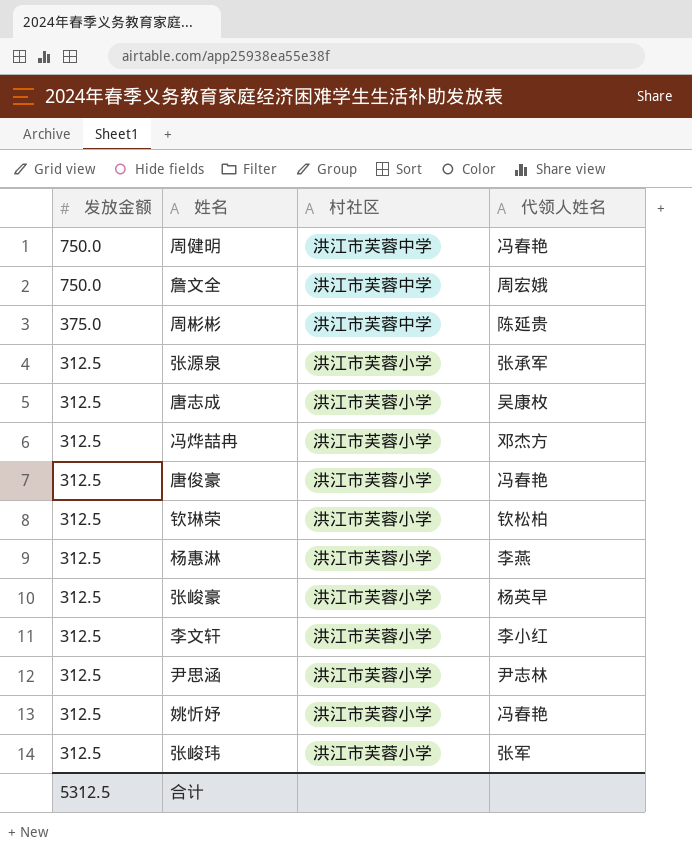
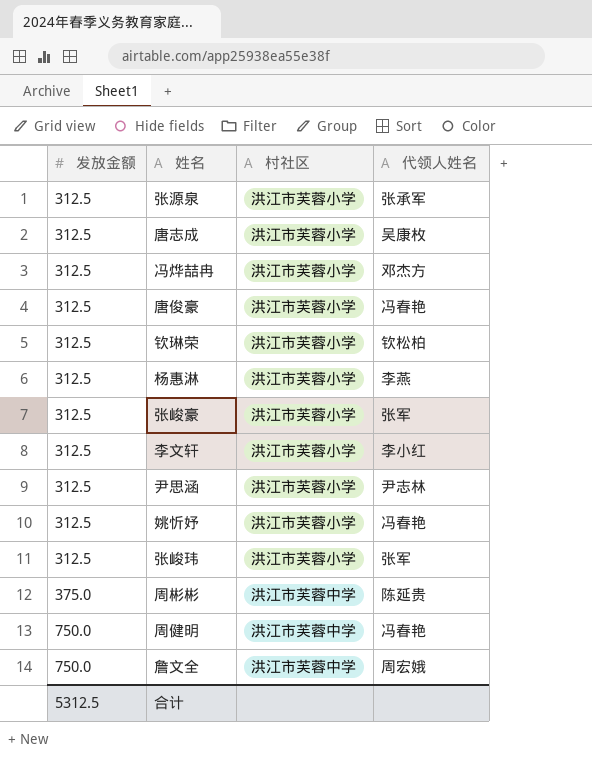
row order: 发放金额 descending -> 发放金额 ascending
张峻豪 | 代领人姓名: 杨英早 -> 张军

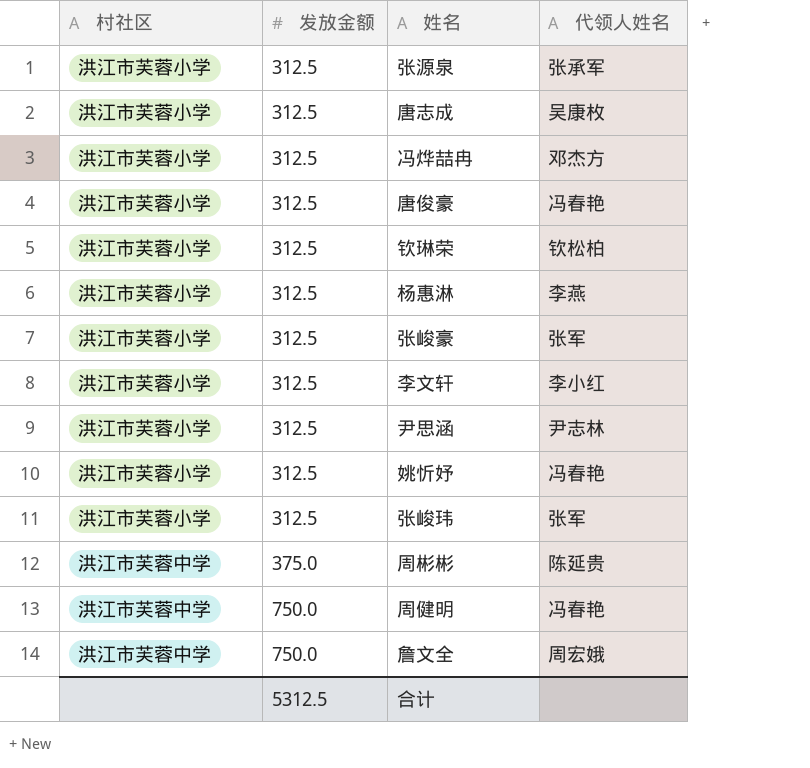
column 村社区 | position: 3 -> 1

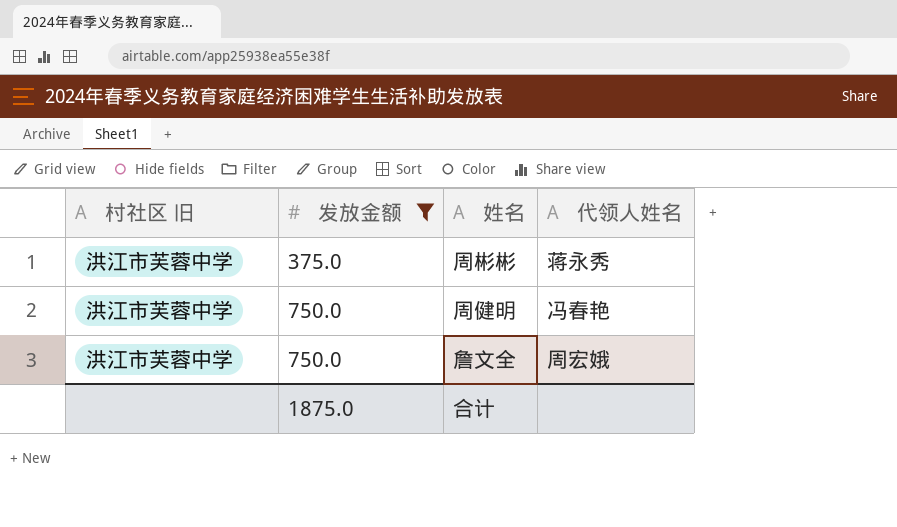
filter: none -> 发放金额 != 312.5
column name: 村社区 -> 村社区 旧
周彬彬 | 代领人姓名: 陈延贵 -> 蒋永秀
合计 | 发放金额: 5312.5 -> 1875.0

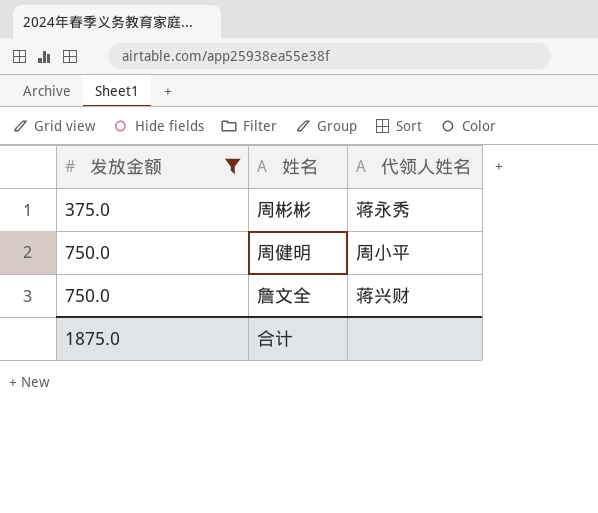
column 村社区 旧 | position: 1 -> none
周健明 | 代领人姓名: 冯春艳 -> 周小平
詹文全 | 代领人姓名: 周宏娥 -> 蒋兴财

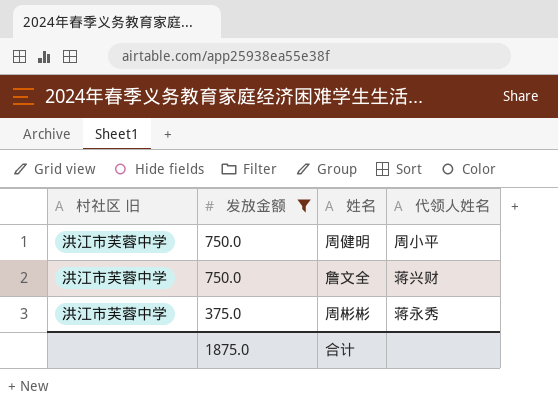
row order: 发放金额 ascending -> 发放金额 descending
column 村社区 旧 | position: none -> 1

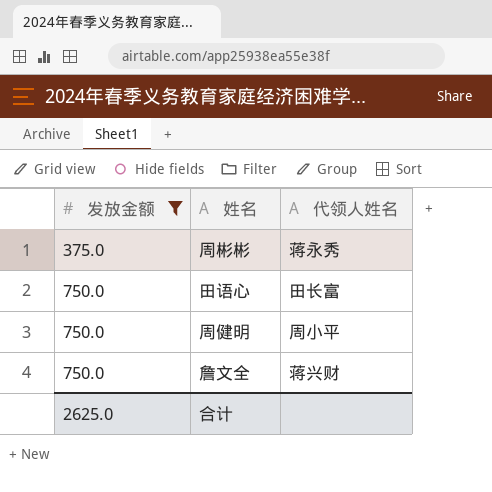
row order: 发放金额 descending -> 发放金额 ascending
column 村社区 旧 | position: 1 -> none
row 田语心: none -> 750.0 | 田长富
合计 | 发放金额: 1875.0 -> 2625.0

